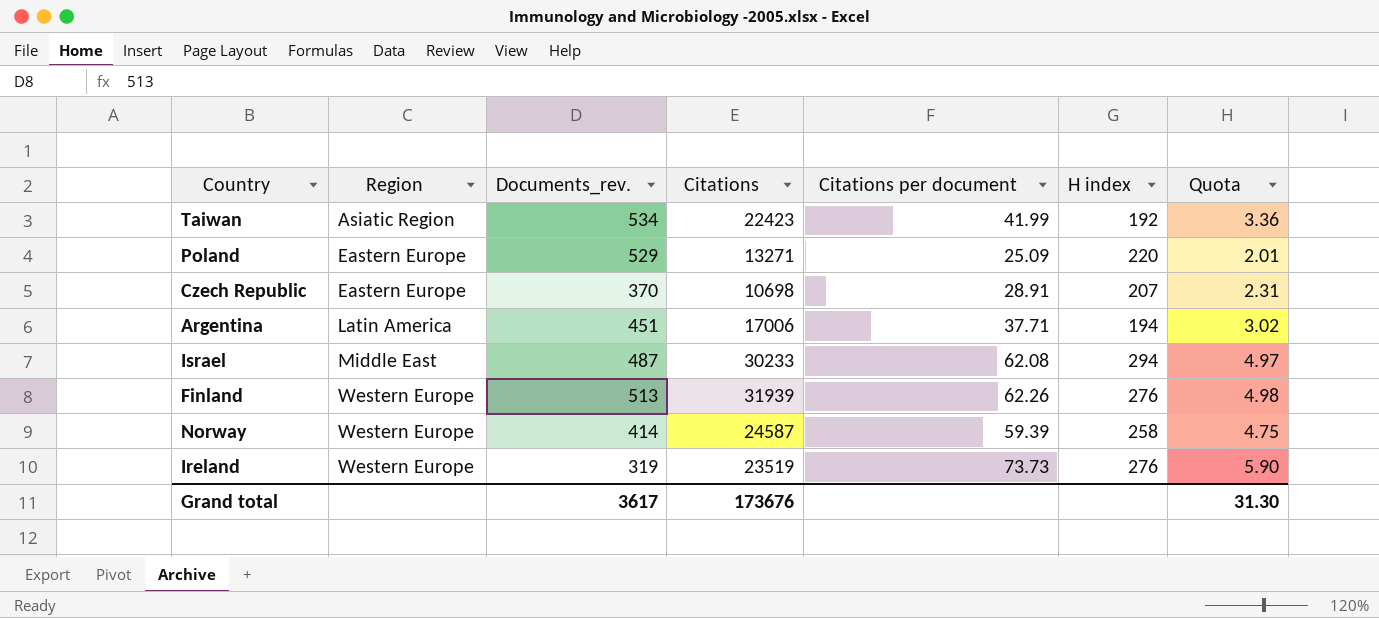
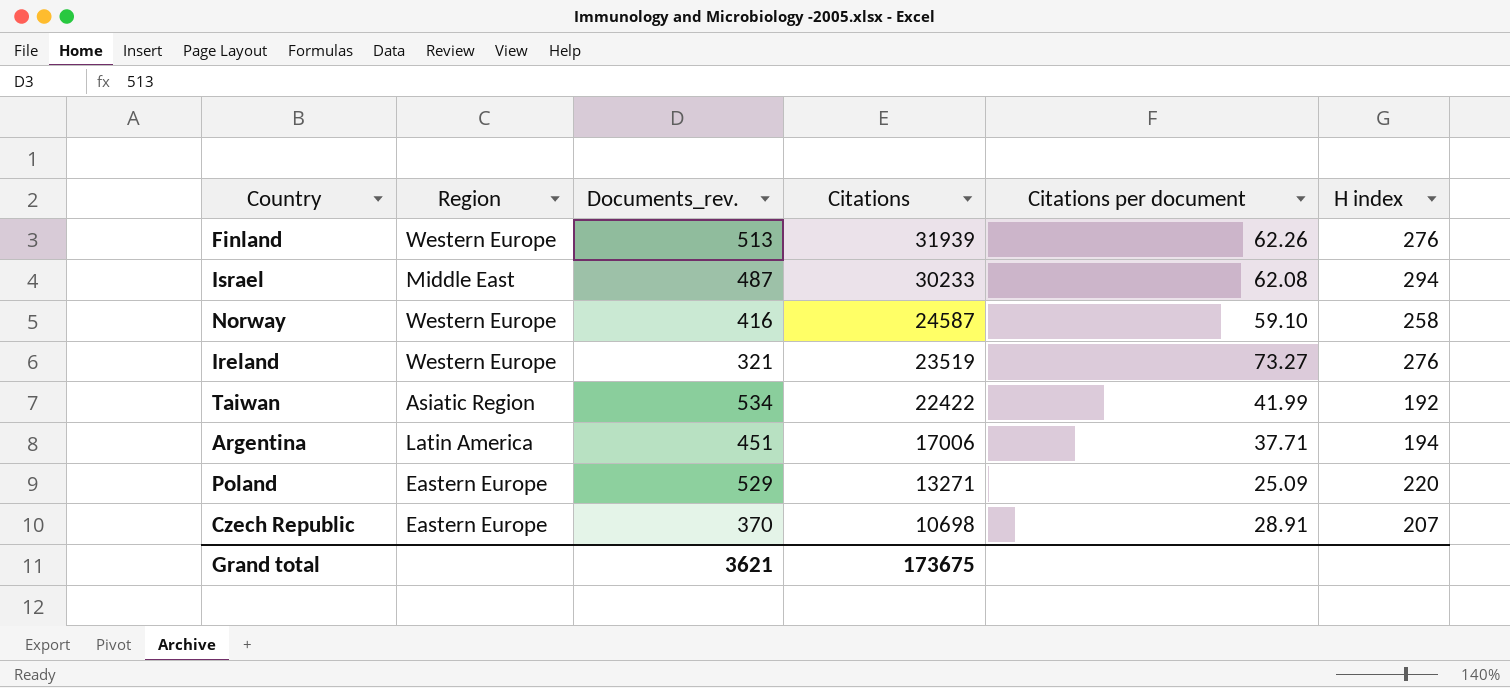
row order: Region ascending -> Citations descending
column Quota | formula: [Citations per document] * 0.08 -> none
Norway | Documents_rev.: 414 -> 416
Norway | Citations per document: 59.39 -> 59.10
Ireland | Documents_rev.: 319 -> 321
Ireland | Citations per document: 73.73 -> 73.27
Taiwan | Citations: 22423 -> 22422
Grand total | Documents_rev.: 3617 -> 3621
Grand total | Citations: 173676 -> 173675

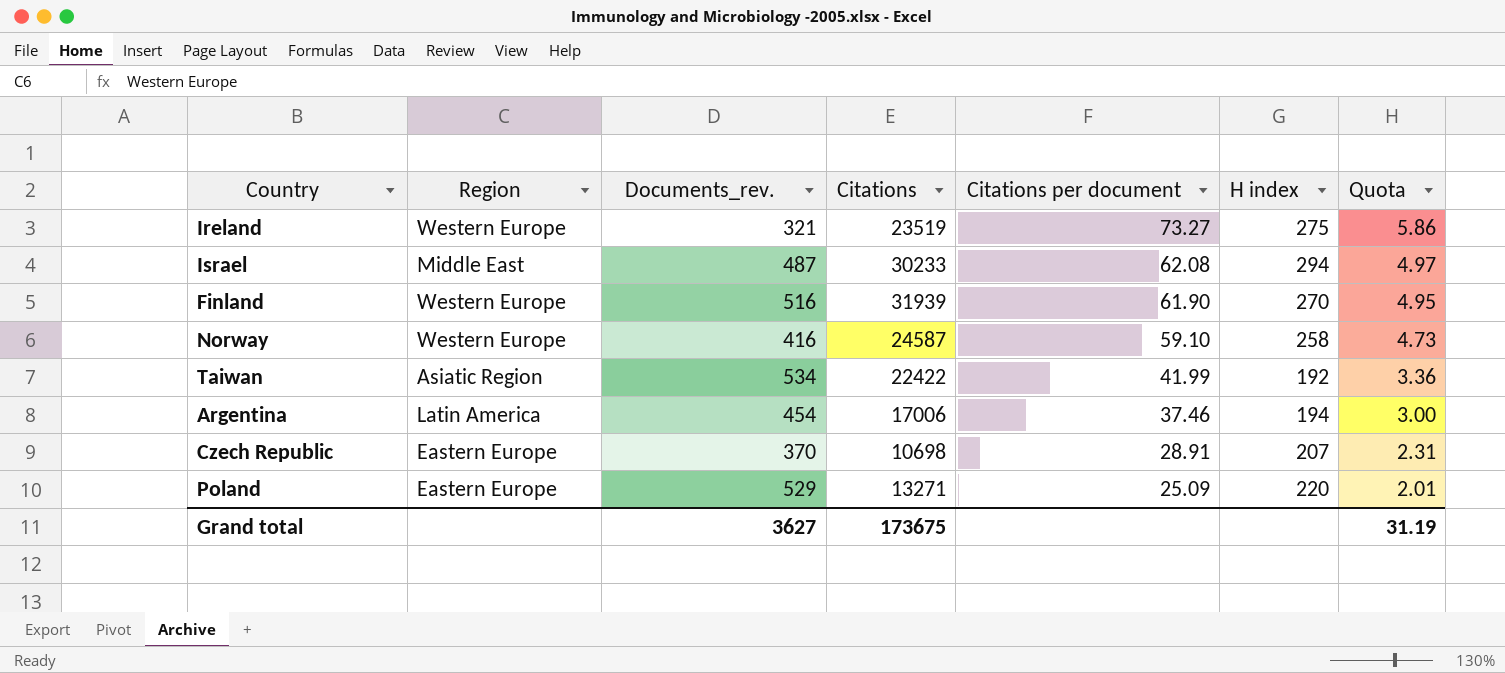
row order: Citations descending -> Citations per document descending
column Quota | formula: none -> [Citations per document] * 0.08
Ireland | H index: 276 -> 275
Finland | Documents_rev.: 513 -> 516
Finland | Citations per document: 62.26 -> 61.90
Finland | H index: 276 -> 270
Argentina | Documents_rev.: 451 -> 454
Argentina | Citations per document: 37.71 -> 37.46
Grand total | Documents_rev.: 3621 -> 3627

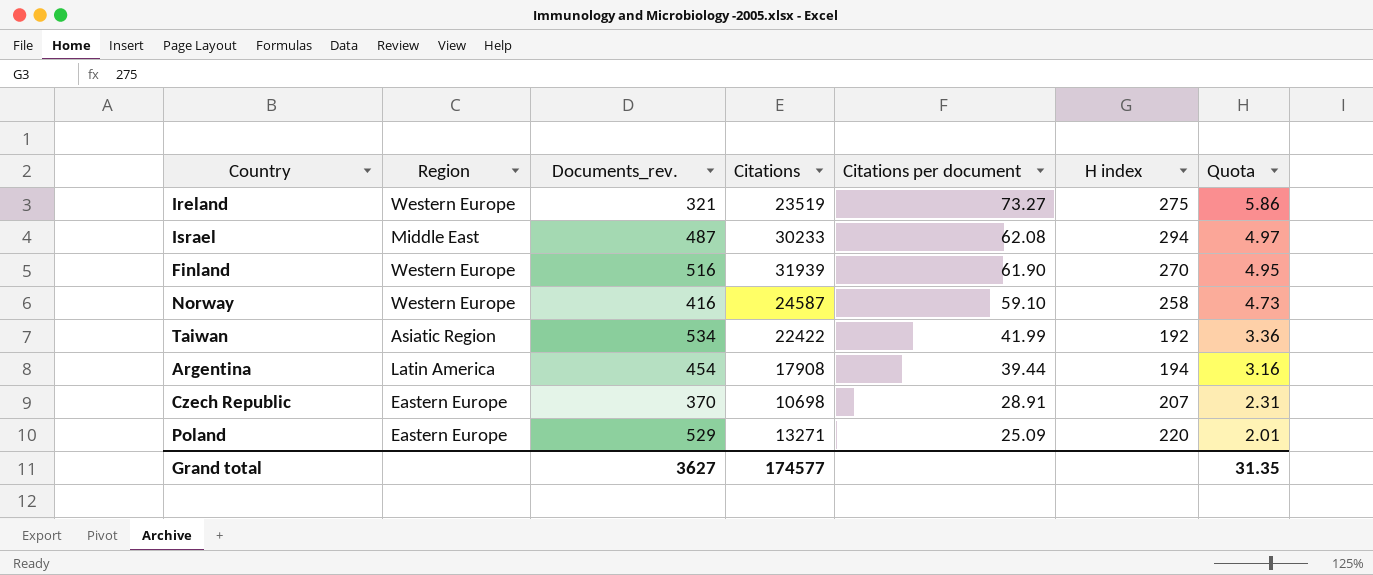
Argentina | Citations: 17006 -> 17908
Argentina | Citations per document: 37.46 -> 39.44
Argentina | Quota: 3.00 -> 3.16
Grand total | Citations: 173675 -> 174577
Grand total | Quota: 31.19 -> 31.35

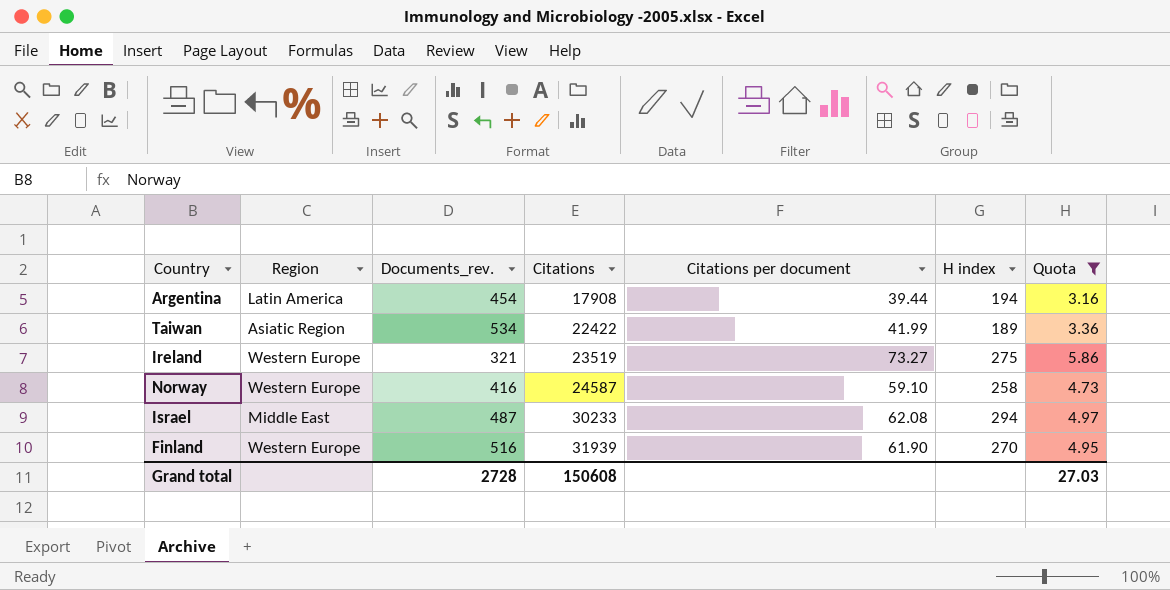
filter: none -> Quota >= 3.16
row order: Citations per document descending -> Citations ascending
Taiwan | H index: 192 -> 189
Grand total | Documents_rev.: 3627 -> 2728
Grand total | Citations: 174577 -> 150608
Grand total | Quota: 31.35 -> 27.03

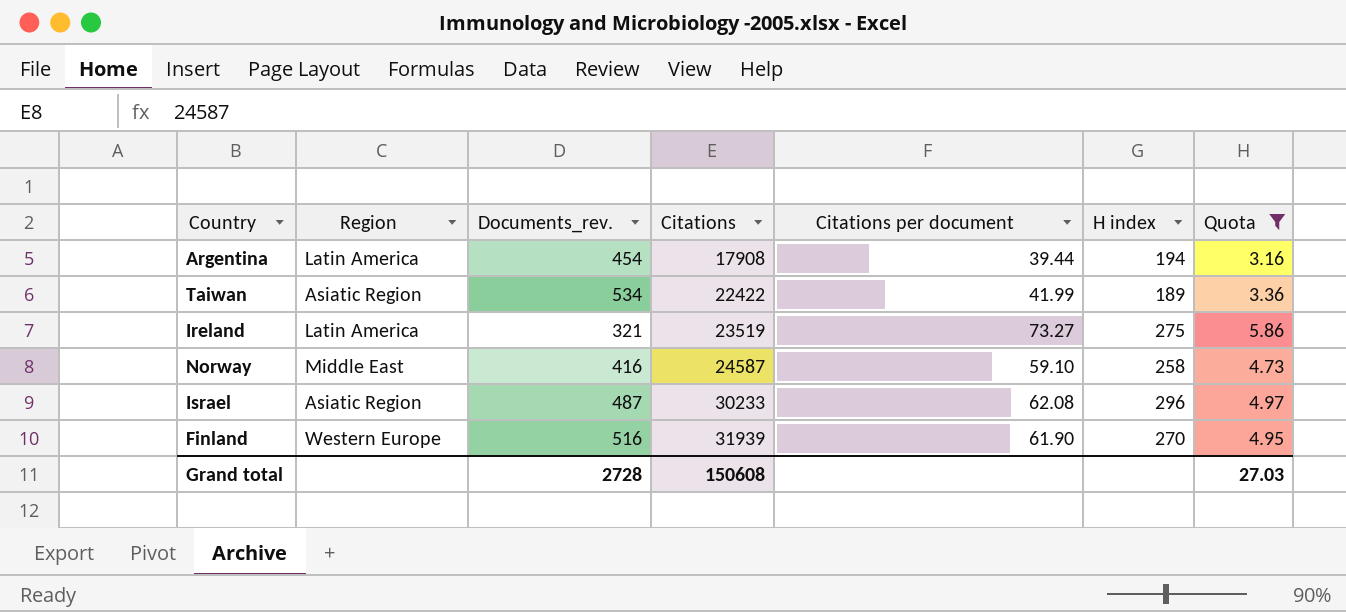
Ireland | Region: Western Europe -> Latin America
Norway | Region: Western Europe -> Middle East
Israel | Region: Middle East -> Asiatic Region
Israel | H index: 294 -> 296

